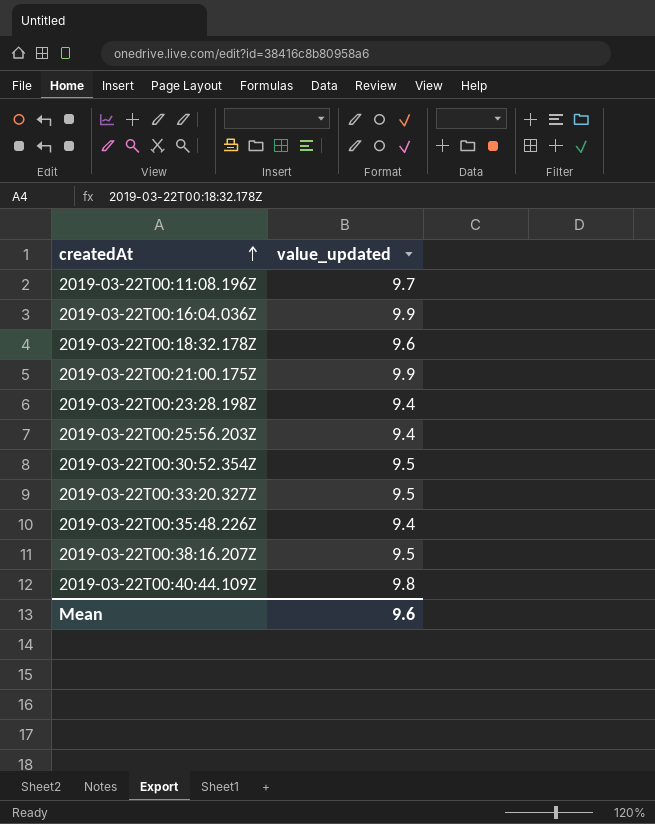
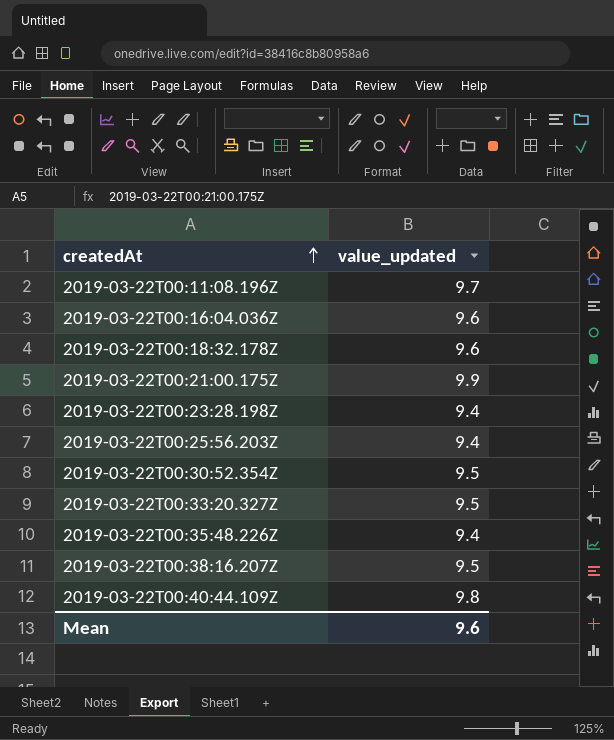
2019-03-22T00:16:04.036Z | value_updated: 9.9 -> 9.6

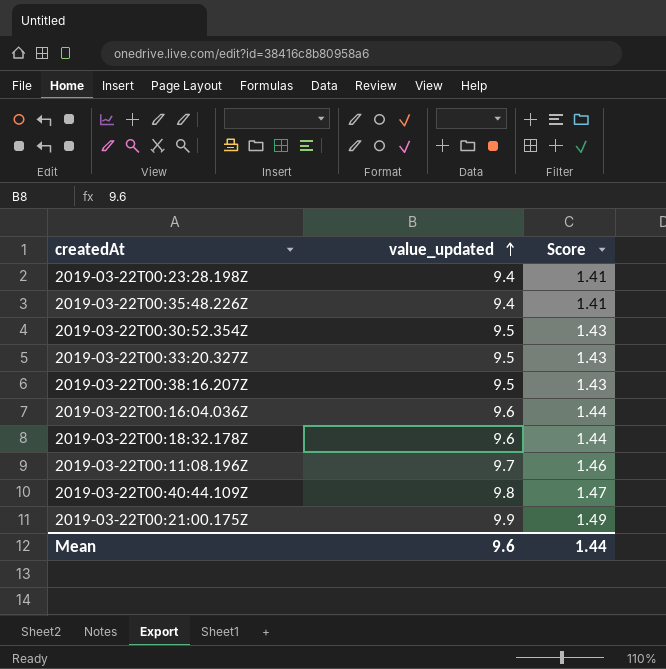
row order: createdAt ascending -> value_updated ascending
column Score | formula: none -> [value_updated] * 0.15
row 2019-03-22T00:25:56.203Z: 9.4 -> none

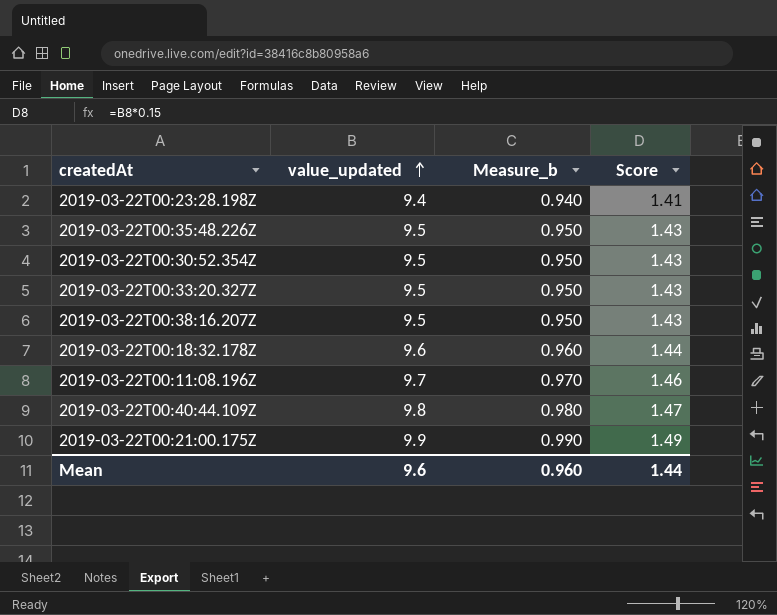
column Measure_b | formula: none -> [value_updated] * 0.1
row 2019-03-22T00:16:04.036Z: 9.6 | 1.44 -> none
2019-03-22T00:35:48.226Z | value_updated: 9.4 -> 9.5
2019-03-22T00:35:48.226Z | Score: 1.41 -> 1.43

